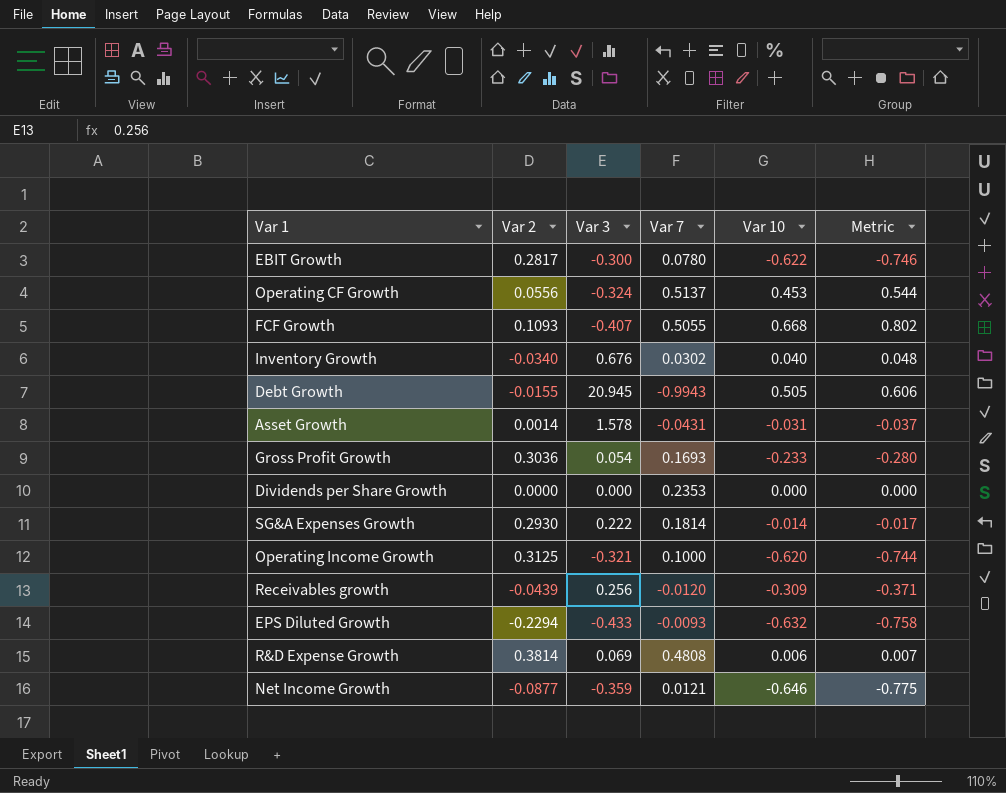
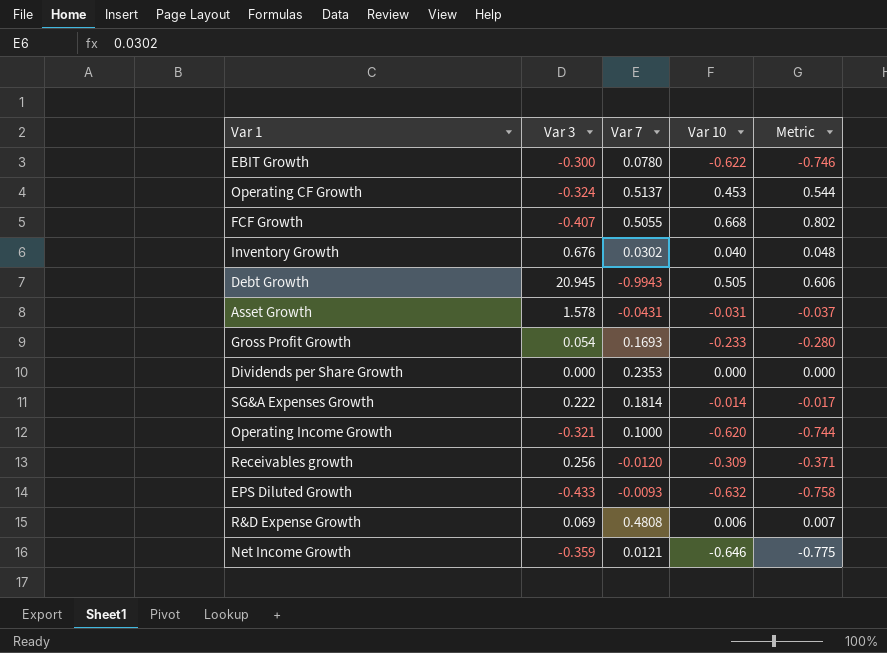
column Var 2 | position: 2 -> none

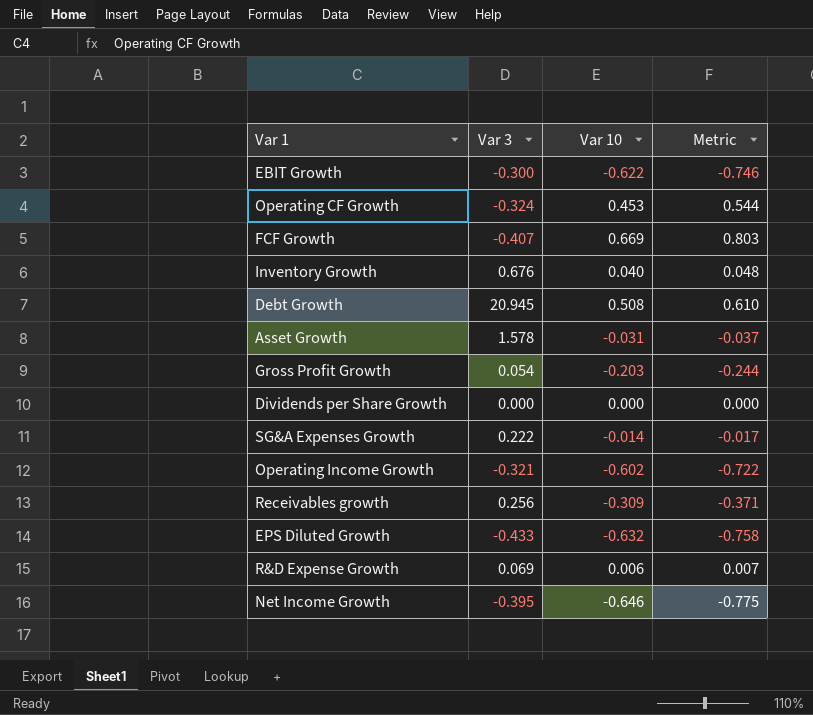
column Var 7 | position: 3 -> none
FCF Growth | Var 10: 0.668 -> 0.669
FCF Growth | Metric: 0.802 -> 0.803
Debt Growth | Var 10: 0.505 -> 0.508
Debt Growth | Metric: 0.606 -> 0.610
Gross Profit Growth | Var 10: -0.233 -> -0.203
Gross Profit Growth | Metric: -0.280 -> -0.244
Operating Income Growth | Var 10: -0.620 -> -0.602
Operating Income Growth | Metric: -0.744 -> -0.722
Net Income Growth | Var 3: -0.359 -> -0.395

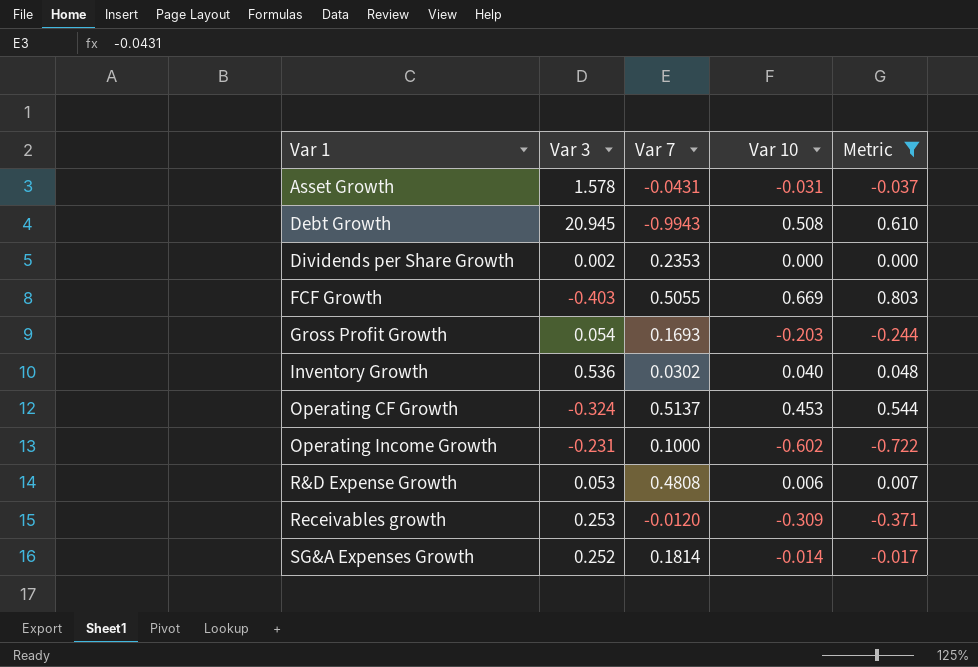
filter: none -> Metric >= -0.722
row order: none -> Var 1 ascending
column Var 7 | position: none -> 3
Dividends per Share Growth | Var 3: 0.000 -> 0.002
FCF Growth | Var 3: -0.407 -> -0.403
Inventory Growth | Var 3: 0.676 -> 0.536
Operating Income Growth | Var 3: -0.321 -> -0.231
R&D Expense Growth | Var 3: 0.069 -> 0.053
Receivables growth | Var 3: 0.256 -> 0.253
SG&A Expenses Growth | Var 3: 0.222 -> 0.252

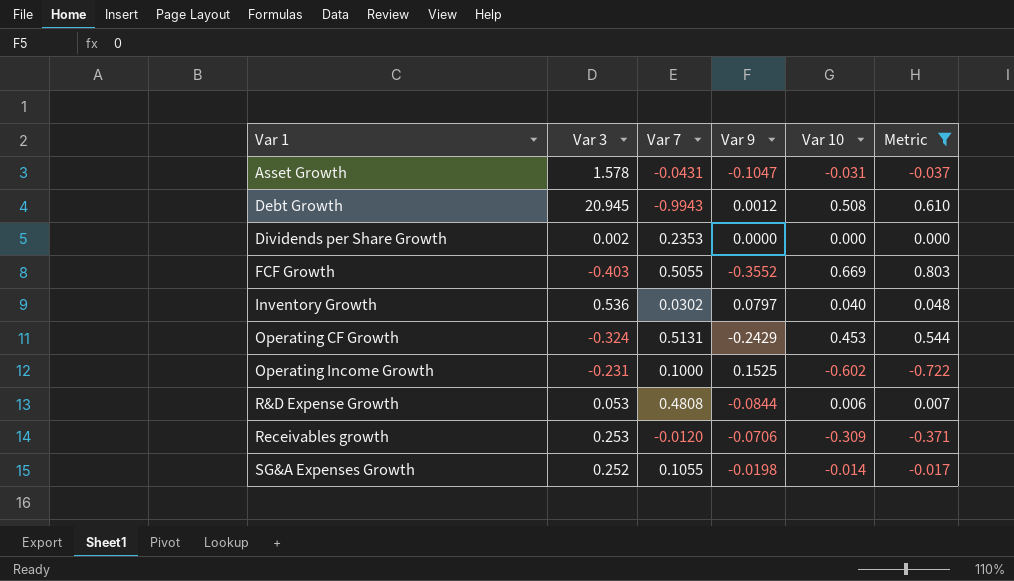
column Var 9 | position: none -> 4
row Gross Profit Growth: 0.054 | 0.1693 | -0.203 | -0.244 -> none
Operating CF Growth | Var 7: 0.5137 -> 0.5131
SG&A Expenses Growth | Var 7: 0.1814 -> 0.1055

